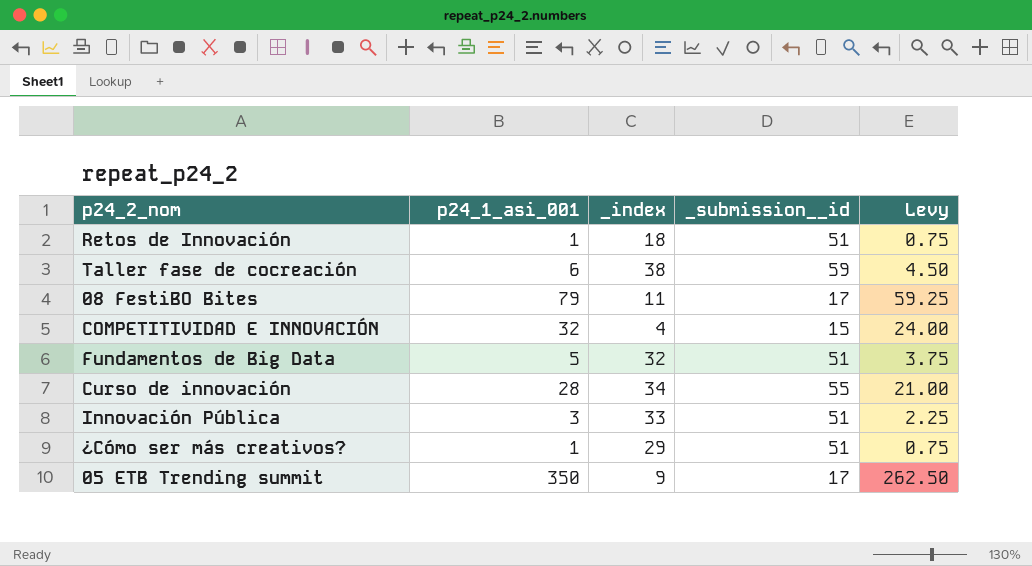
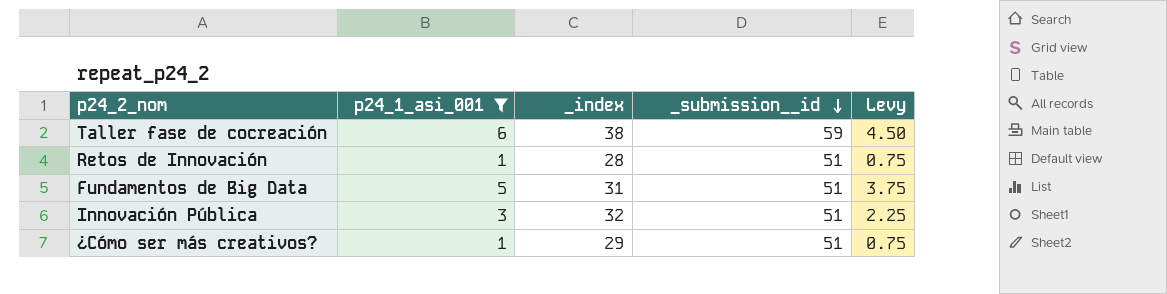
filter: none -> p24_1_asi_001 <= 6
row order: none -> _submission__id descending
Retos de Innovación | _index: 18 -> 28
Fundamentos de Big Data | _index: 32 -> 31
Innovación Pública | _index: 33 -> 32

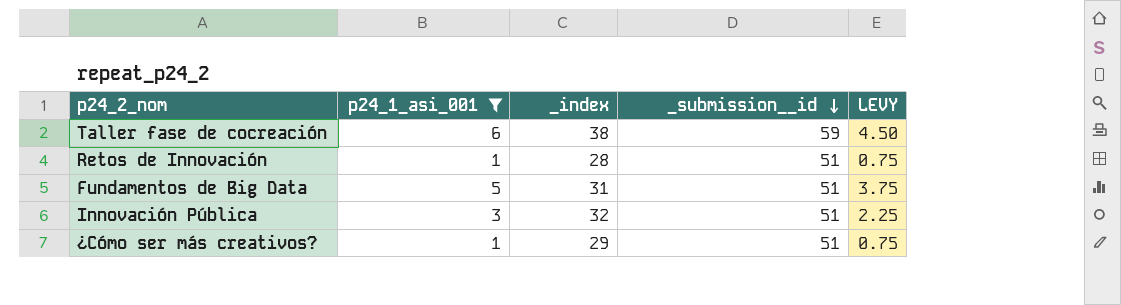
column name: Levy -> LEVY

